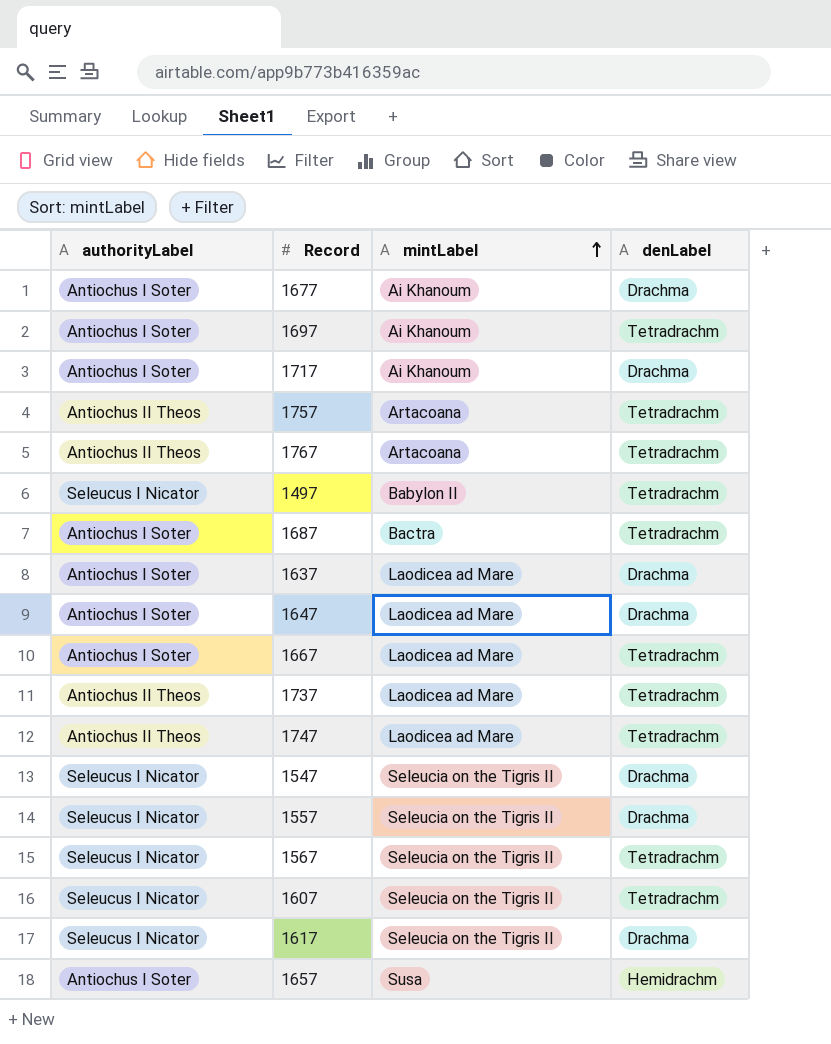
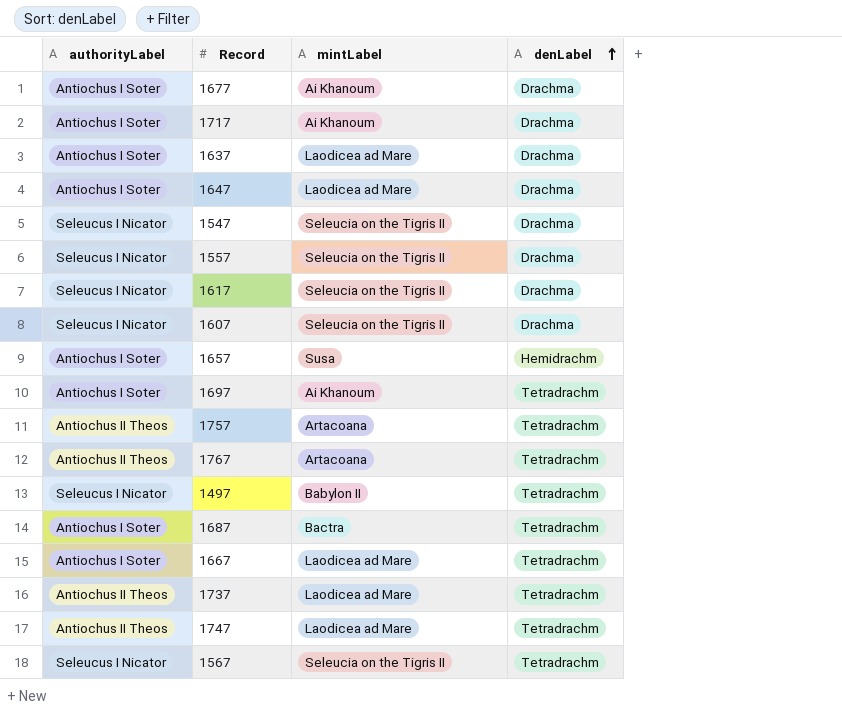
row order: mintLabel ascending -> denLabel ascending
1607 | denLabel: Tetradrachm -> Drachma

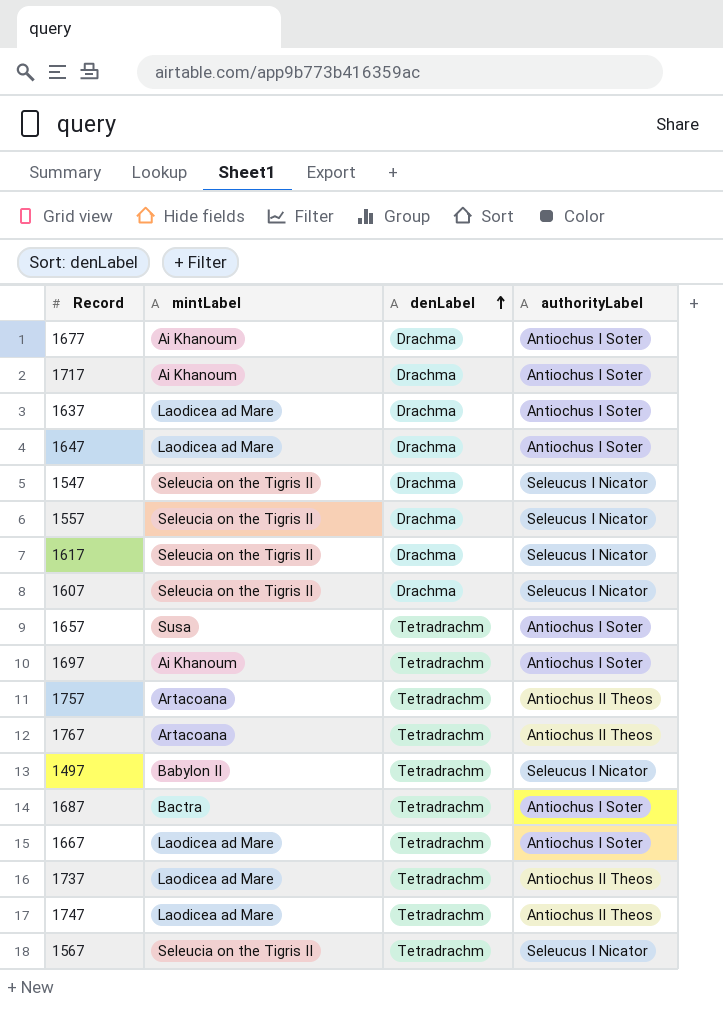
column authorityLabel | position: 1 -> 4
1657 | denLabel: Hemidrachm -> Tetradrachm

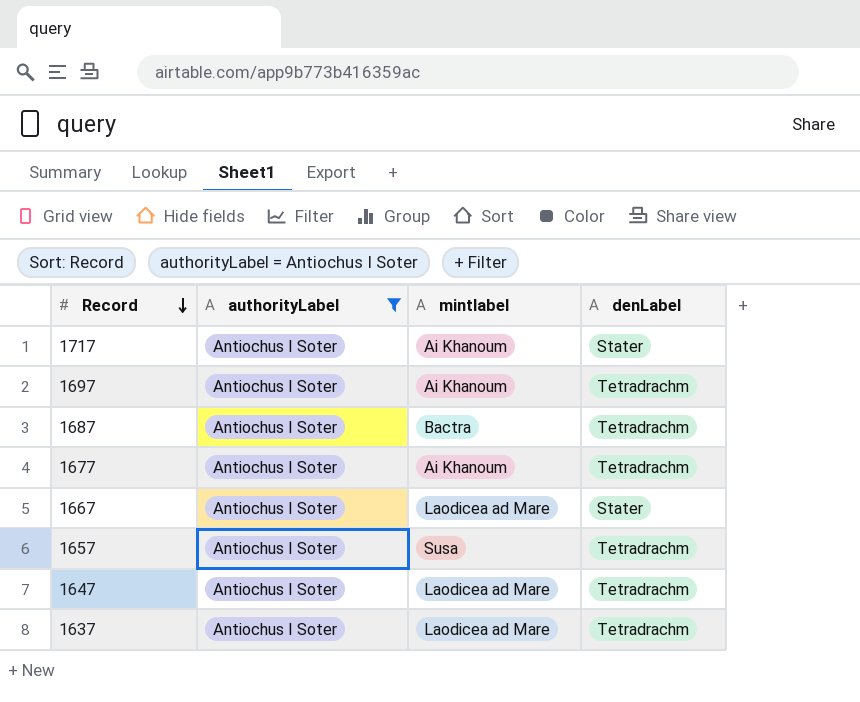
filter: none -> authorityLabel = Antiochus I Soter
row order: denLabel ascending -> Record descending
column authorityLabel | position: 4 -> 2
column name: mintLabel -> mintlabel
1717 | denLabel: Drachma -> Stater
1677 | denLabel: Drachma -> Tetradrachm
1667 | denLabel: Tetradrachm -> Stater
1647 | denLabel: Drachma -> Tetradrachm
1637 | denLabel: Drachma -> Tetradrachm

